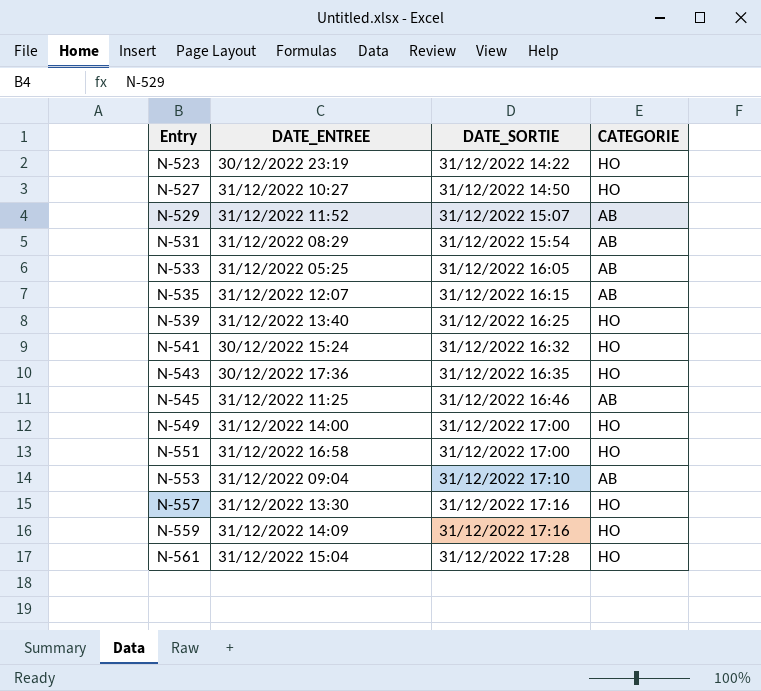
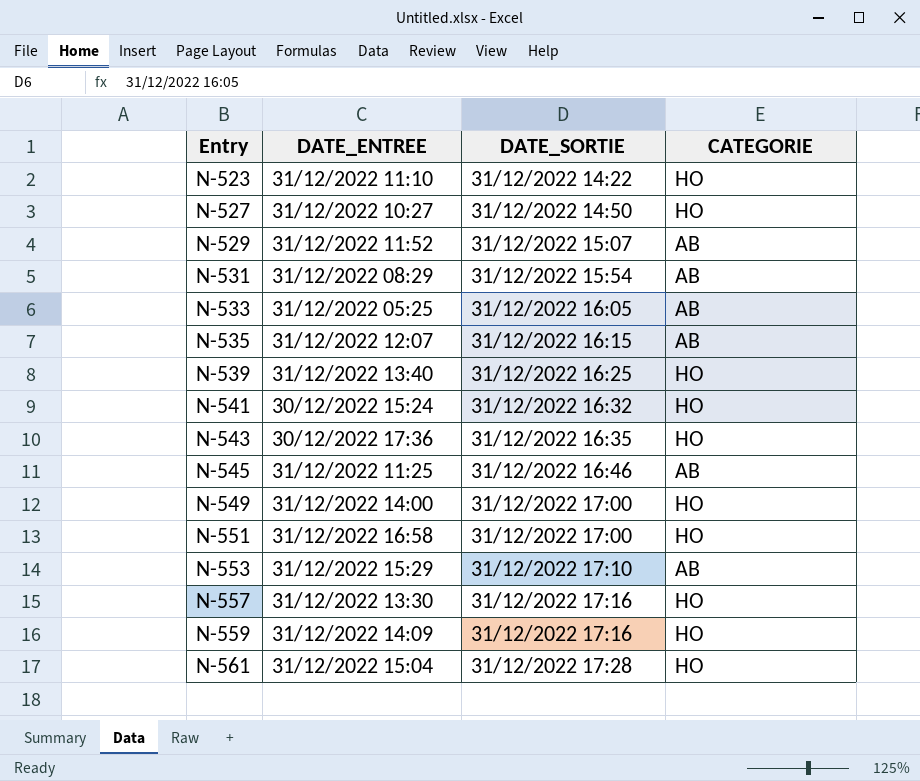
N-523 | DATE_ENTREE: 30/12/2022 23:19 -> 31/12/2022 11:10
N-553 | DATE_ENTREE: 31/12/2022 09:04 -> 31/12/2022 15:29

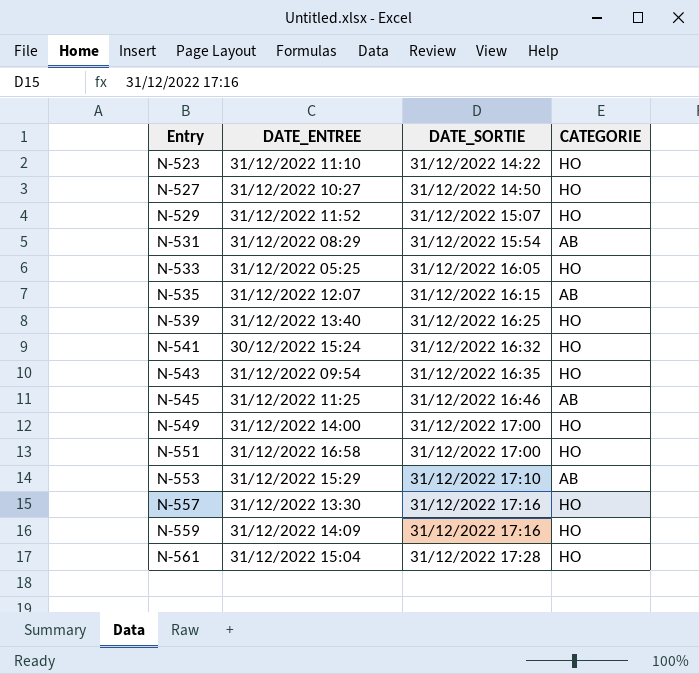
N-529 | CATEGORIE: AB -> HO
N-533 | CATEGORIE: AB -> HO
N-543 | DATE_ENTREE: 30/12/2022 17:36 -> 31/12/2022 09:54

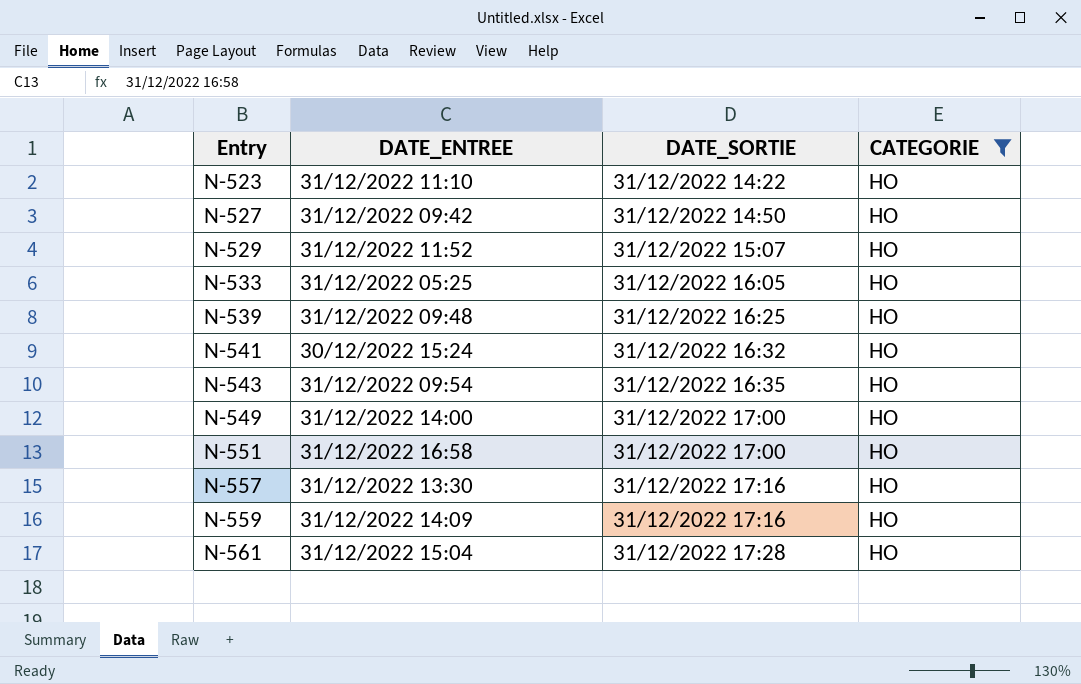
filter: none -> CATEGORIE = HO
N-527 | DATE_ENTREE: 31/12/2022 10:27 -> 31/12/2022 09:42
N-539 | DATE_ENTREE: 31/12/2022 13:40 -> 31/12/2022 09:48

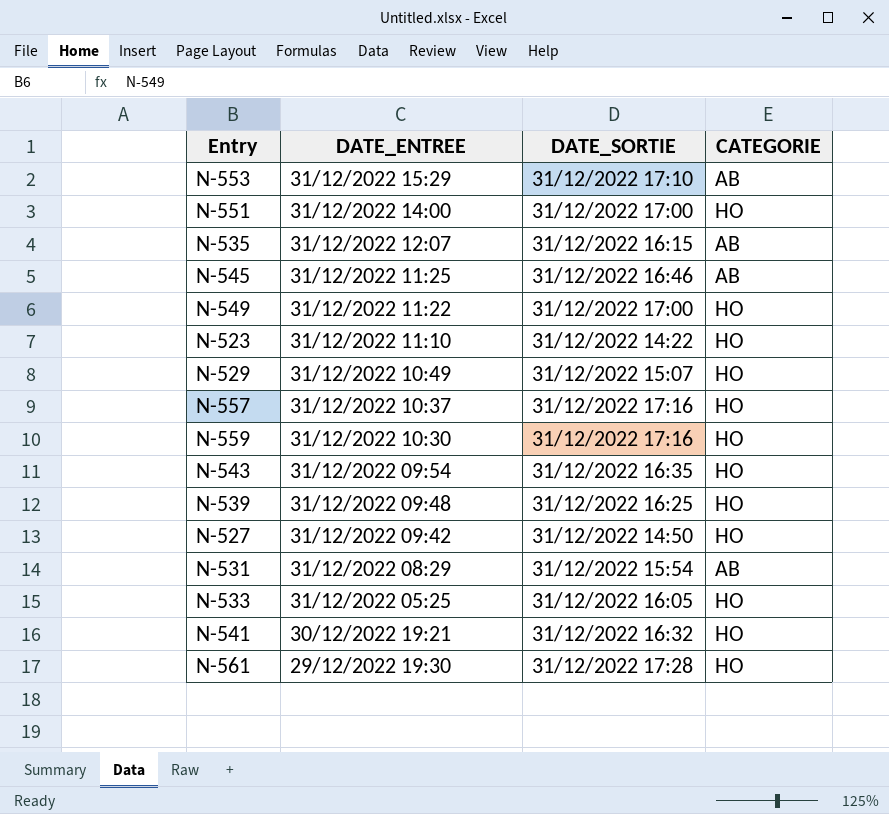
filter: CATEGORIE = HO -> none
row order: Entry ascending -> DATE_ENTREE descending
N-551 | DATE_ENTREE: 31/12/2022 16:58 -> 31/12/2022 14:00
N-549 | DATE_ENTREE: 31/12/2022 14:00 -> 31/12/2022 11:22
N-529 | DATE_ENTREE: 31/12/2022 11:52 -> 31/12/2022 10:49
N-557 | DATE_ENTREE: 31/12/2022 13:30 -> 31/12/2022 10:37
N-559 | DATE_ENTREE: 31/12/2022 14:09 -> 31/12/2022 10:30
N-541 | DATE_ENTREE: 30/12/2022 15:24 -> 30/12/2022 19:21
N-561 | DATE_ENTREE: 31/12/2022 15:04 -> 29/12/2022 19:30

